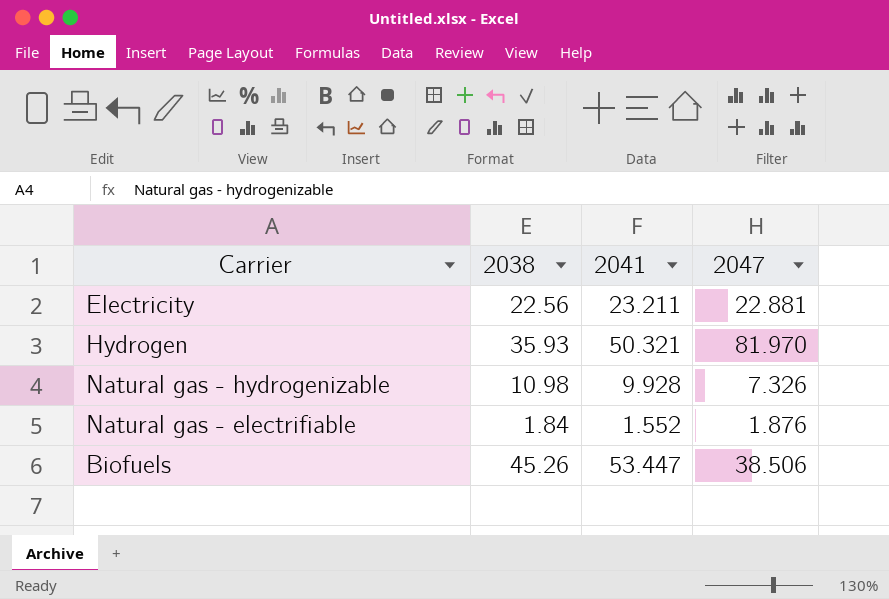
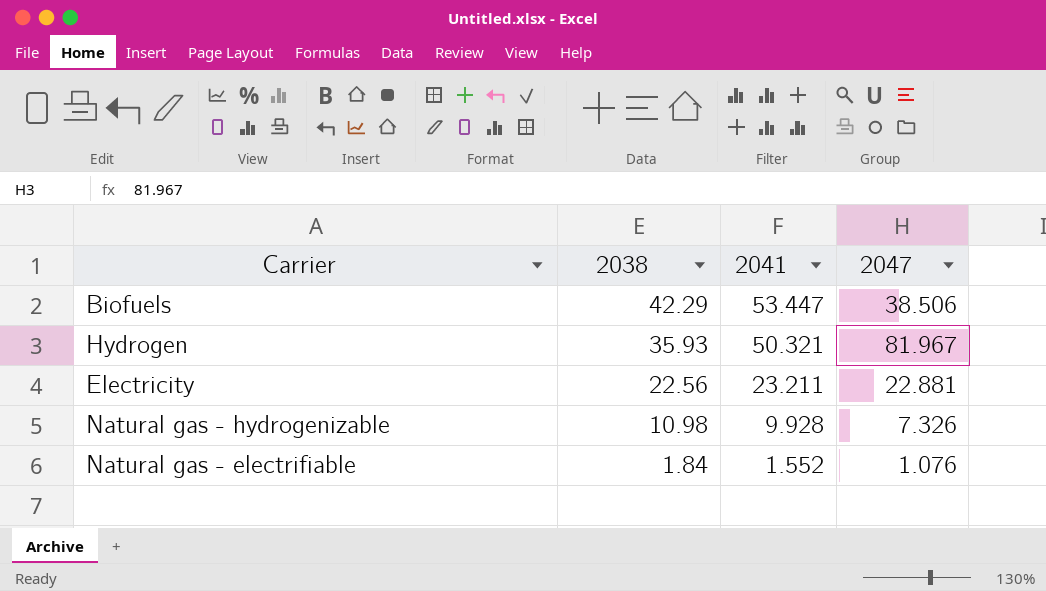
row order: none -> 2038 descending
Biofuels | 2038: 45.26 -> 42.29
Hydrogen | 2047: 81.970 -> 81.967
Natural gas - electrifiable | 2047: 1.876 -> 1.076

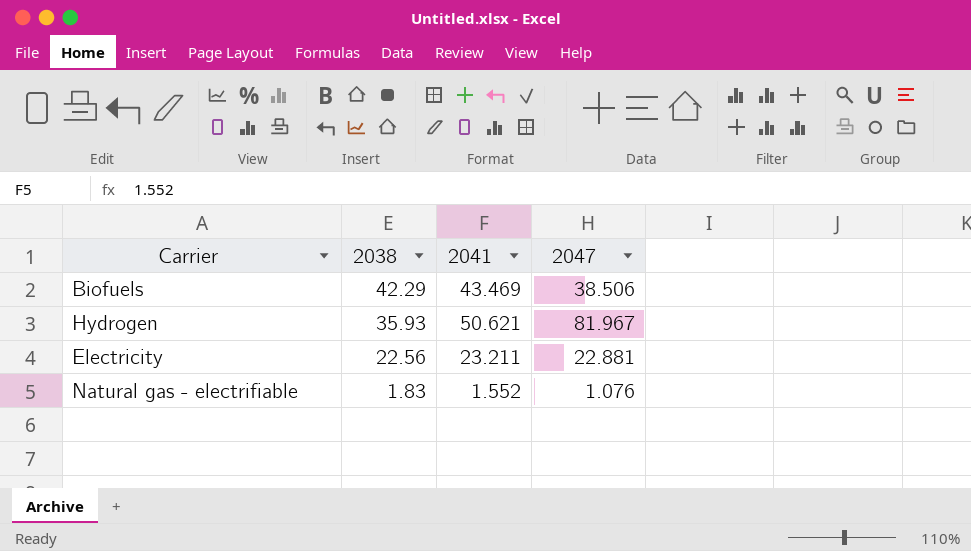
row Natural gas - hydrogenizable: 10.98 | 9.928 | 7.326 -> none
Biofuels | 2041: 53.447 -> 43.469
Hydrogen | 2041: 50.321 -> 50.621
Natural gas - electrifiable | 2038: 1.84 -> 1.83

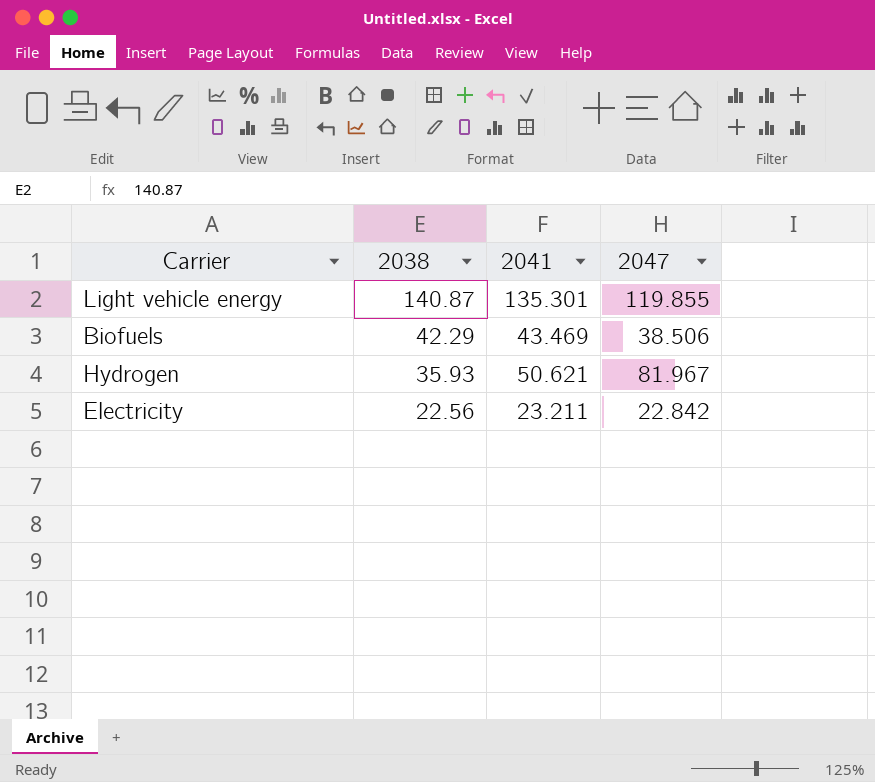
row Natural gas - electrifiable: 1.83 | 1.552 | 1.076 -> none
row Light vehicle energy: none -> 140.87 | 135.301 | 119.855
Electricity | 2047: 22.881 -> 22.842

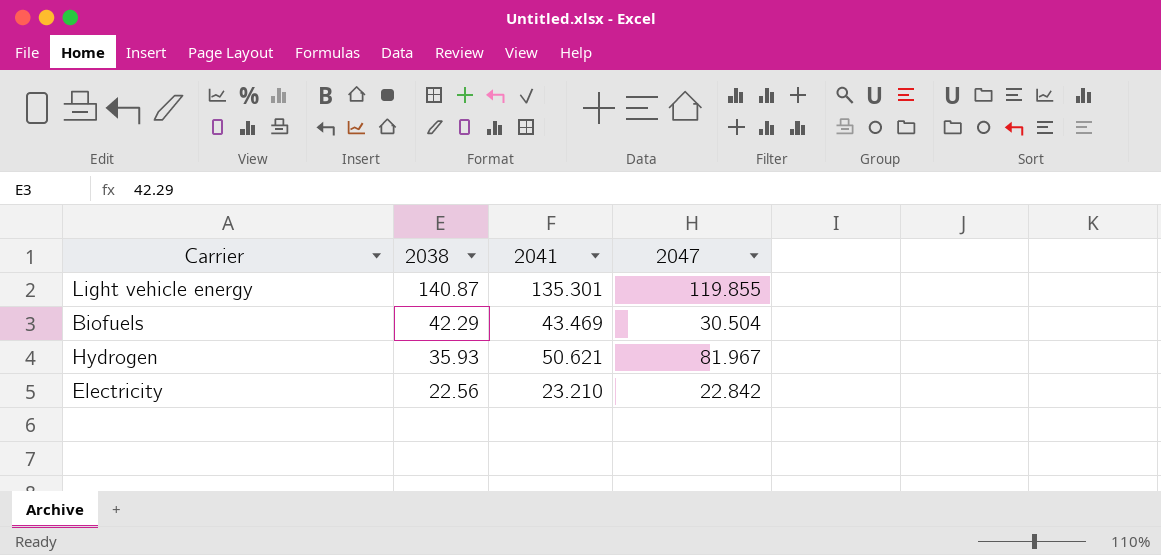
Biofuels | 2047: 38.506 -> 30.504
Electricity | 2041: 23.211 -> 23.210

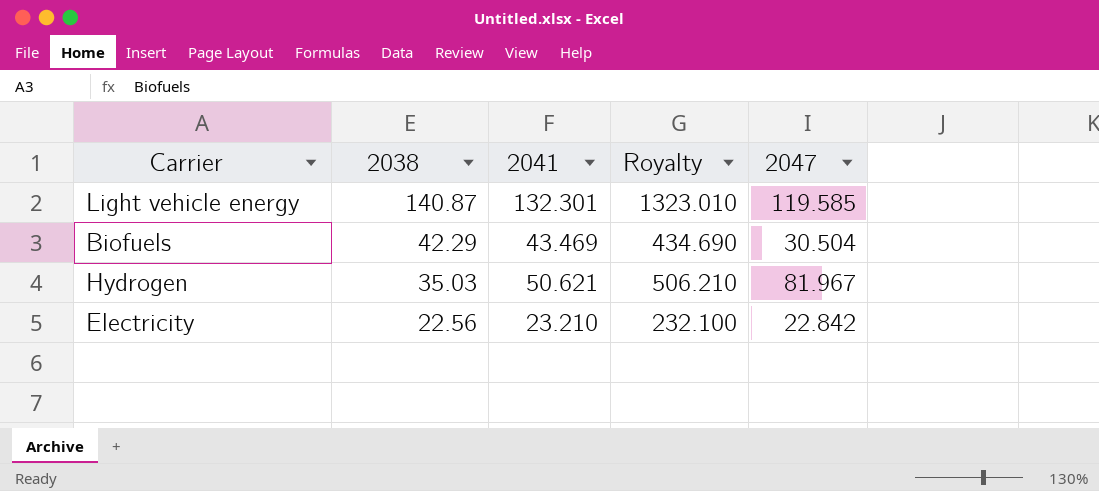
column Royalty | formula: none -> [2041] * 10
Light vehicle energy | 2041: 135.301 -> 132.301
Light vehicle energy | 2047: 119.855 -> 119.585
Hydrogen | 2038: 35.93 -> 35.03

